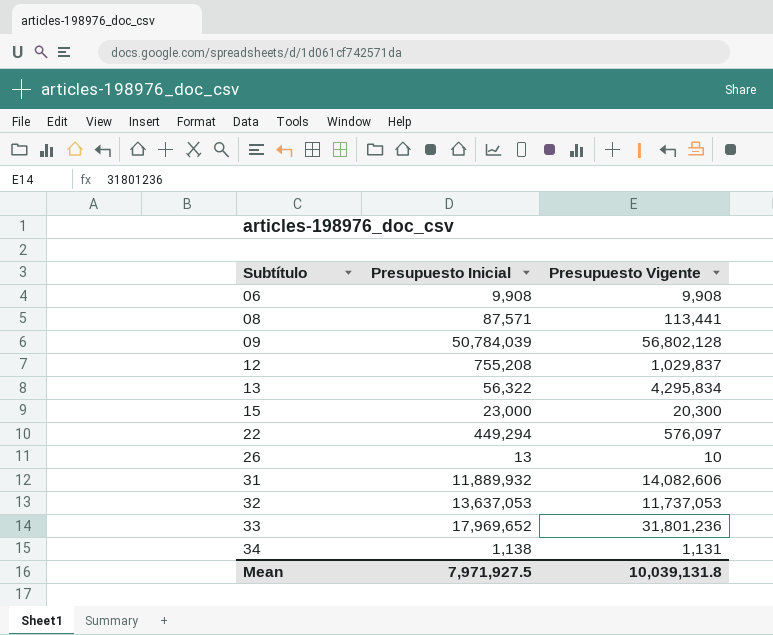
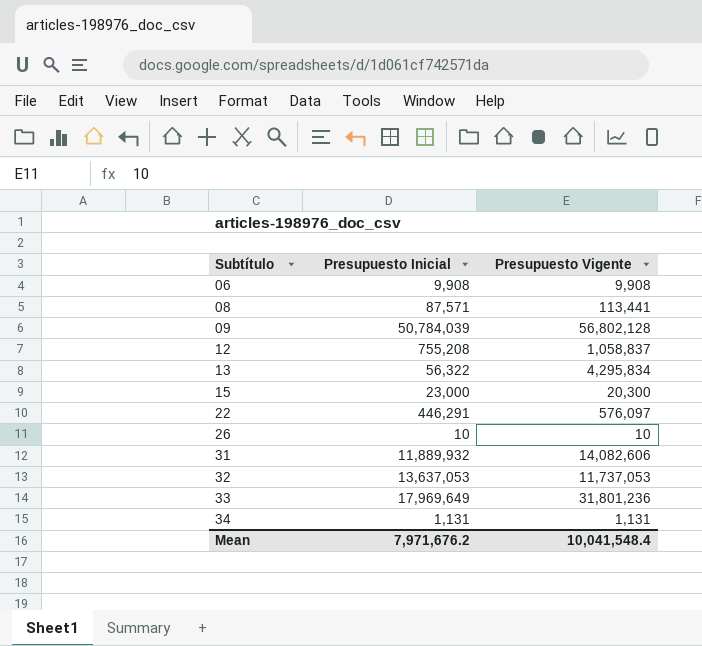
12 | Presupuesto Vigente: 1,029,837 -> 1,058,837
22 | Presupuesto Inicial: 449,294 -> 446,291
26 | Presupuesto Inicial: 13 -> 10
33 | Presupuesto Inicial: 17,969,652 -> 17,969,649
34 | Presupuesto Inicial: 1,138 -> 1,131
Mean | Presupuesto Inicial: 7,971,927.5 -> 7,971,676.2
Mean | Presupuesto Vigente: 10,039,131.8 -> 10,041,548.4

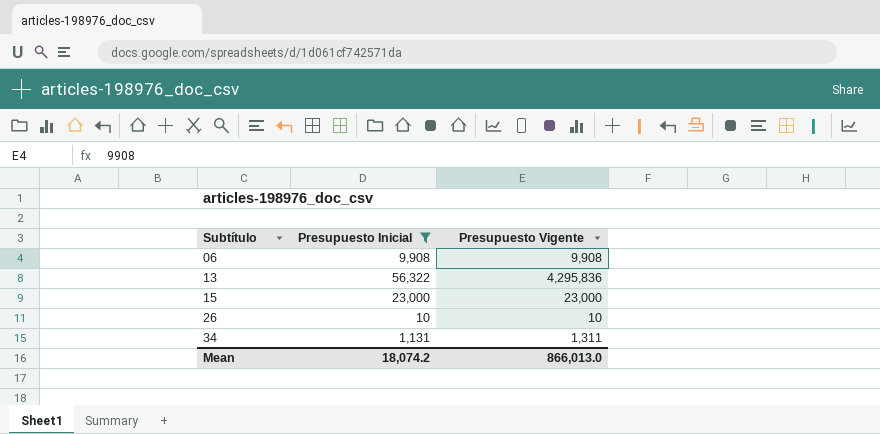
filter: none -> Presupuesto Inicial <= 56,322
13 | Presupuesto Vigente: 4,295,834 -> 4,295,836
15 | Presupuesto Vigente: 20,300 -> 23,000
34 | Presupuesto Vigente: 1,131 -> 1,311
Mean | Presupuesto Inicial: 7,971,676.2 -> 18,074.2
Mean | Presupuesto Vigente: 10,041,548.4 -> 866,013.0

